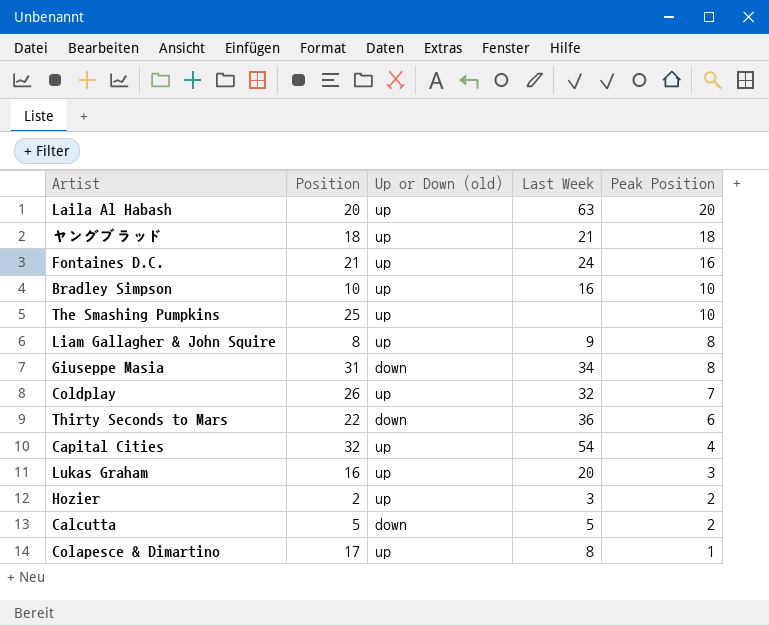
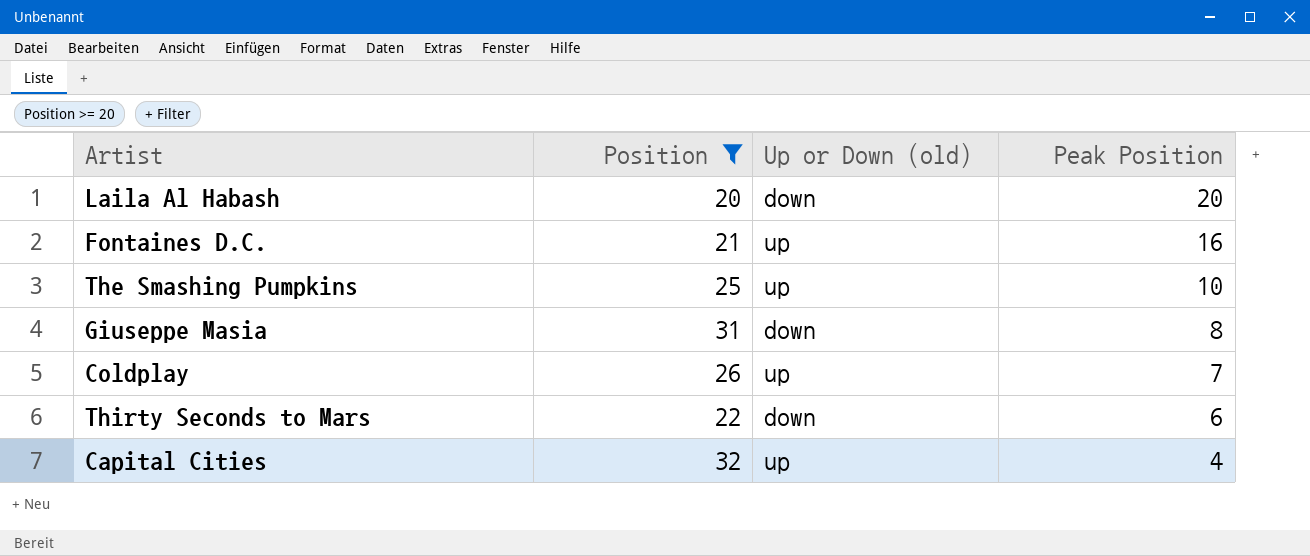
filter: none -> Position >= 20
column Last Week | position: 4 -> none
Laila Al Habash | Up or Down (old): up -> down

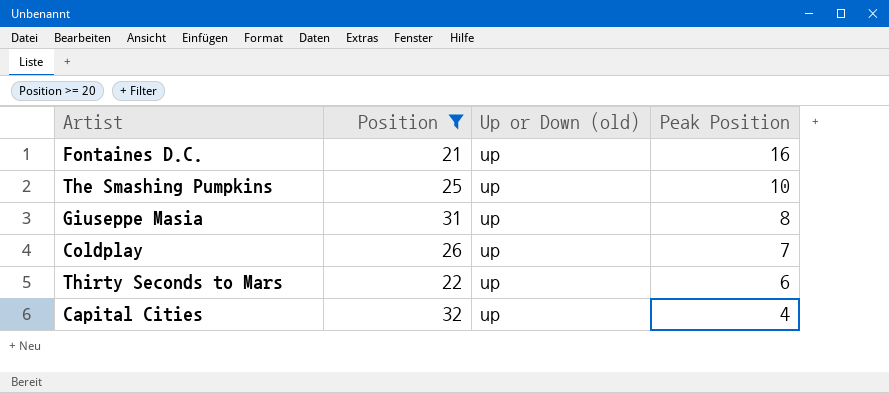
row Laila Al Habash: 20 | down | 20 -> none
Giuseppe Masia | Up or Down (old): down -> up
Thirty Seconds to Mars | Up or Down (old): down -> up

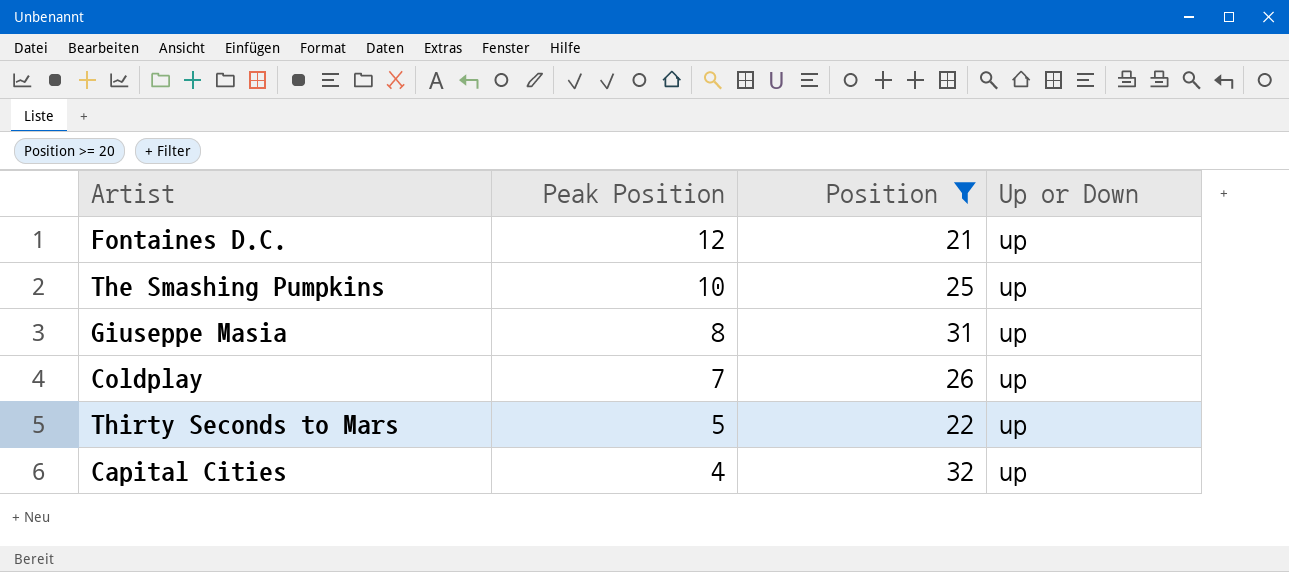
column Peak Position | position: 4 -> 2
column name: Up or Down (old) -> Up or Down
Fontaines D.C. | Peak Position: 16 -> 12
Thirty Seconds to Mars | Peak Position: 6 -> 5

